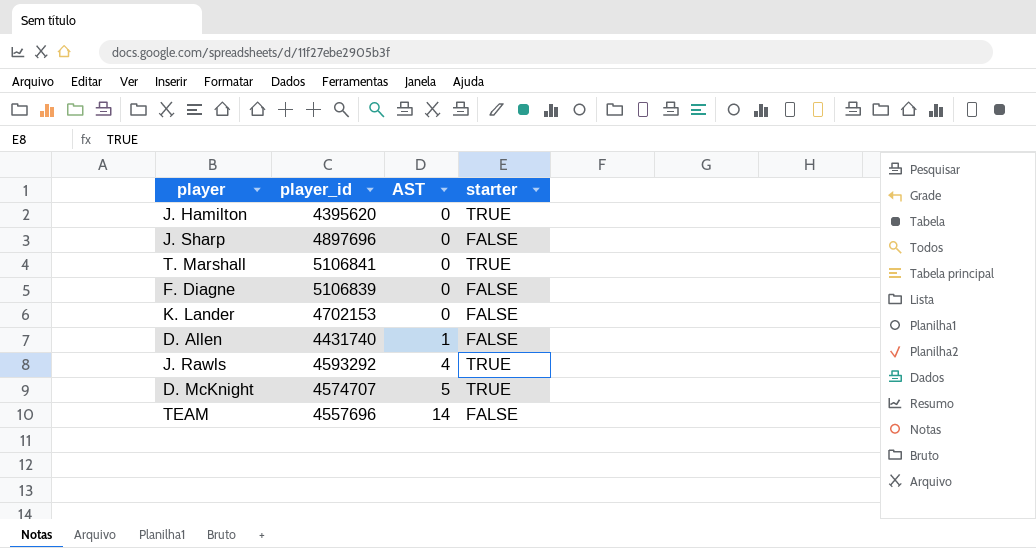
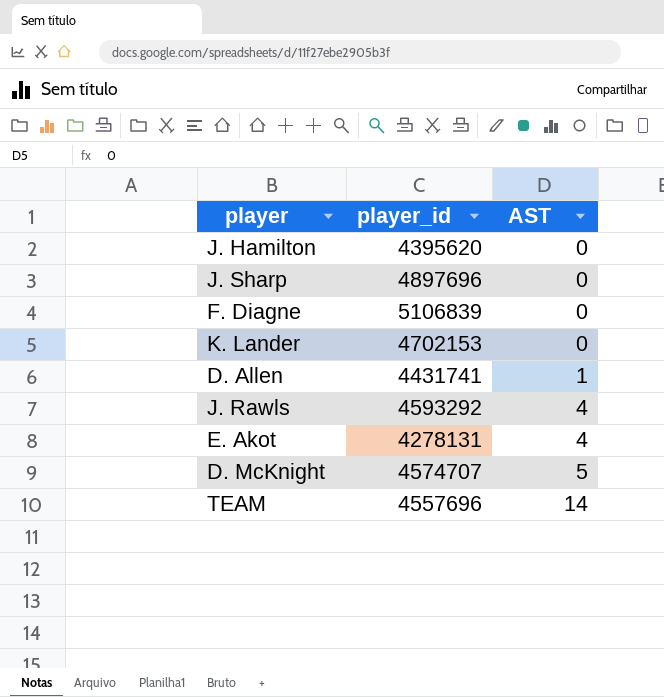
column starter | position: 4 -> none
row T. Marshall: 5106841 | 0 | TRUE -> none
D. Allen | player_id: 4431740 -> 4431741
row E. Akot: none -> 4278131 | 4

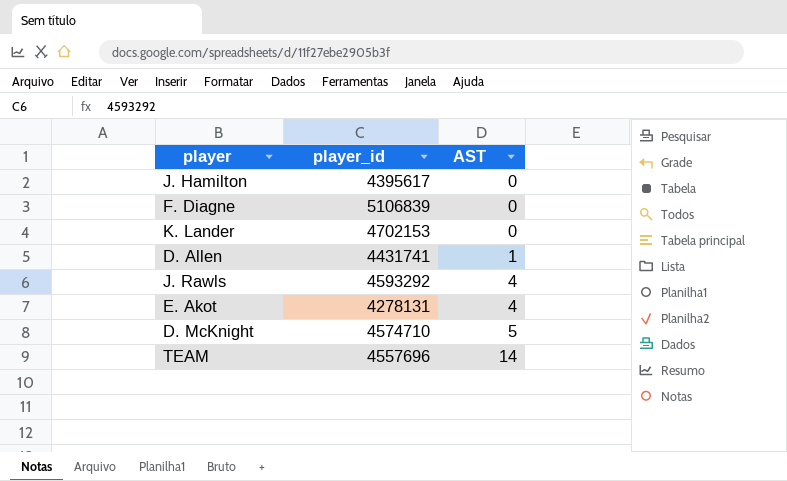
row J. Sharp: 4897696 | 0 -> none
J. Hamilton | player_id: 4395620 -> 4395617
D. McKnight | player_id: 4574707 -> 4574710

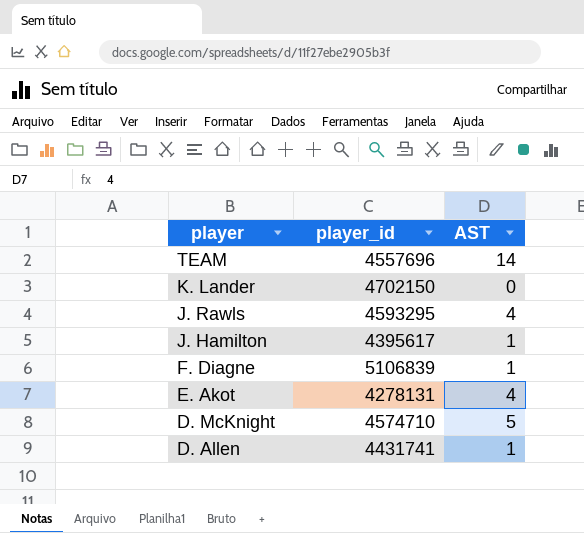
row order: AST ascending -> player descending
K. Lander | player_id: 4702153 -> 4702150
J. Rawls | player_id: 4593292 -> 4593295
J. Hamilton | AST: 0 -> 1
F. Diagne | AST: 0 -> 1

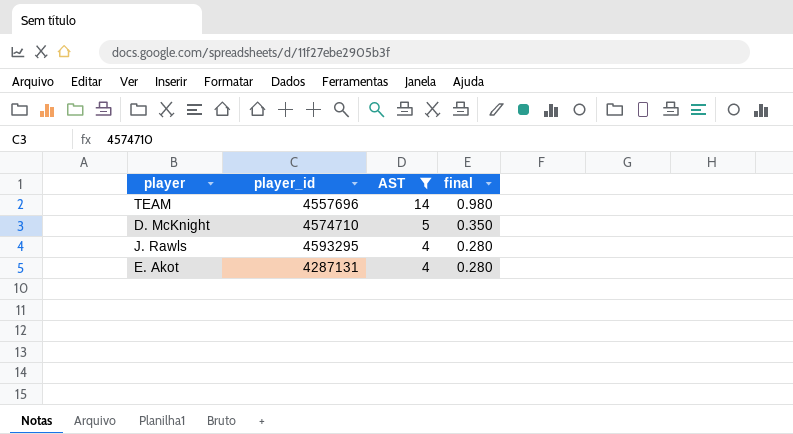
filter: none -> AST >= 4
row order: player descending -> AST descending
column final | formula: none -> [AST] * 0.07
E. Akot | player_id: 4278131 -> 4287131

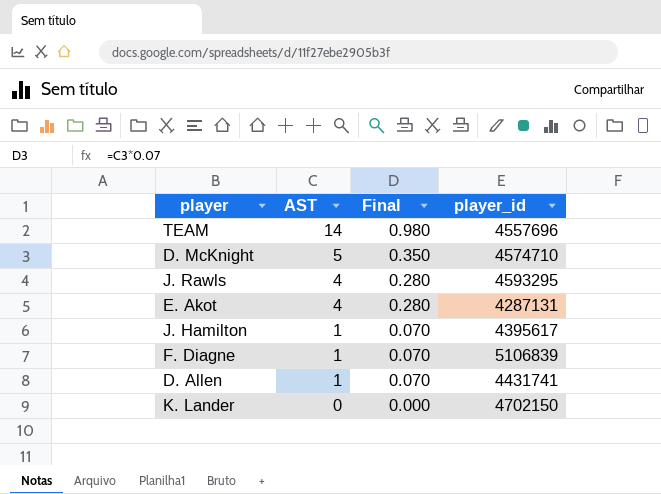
filter: AST >= 4 -> none
column name: final -> Final
column player_id | position: 2 -> 4

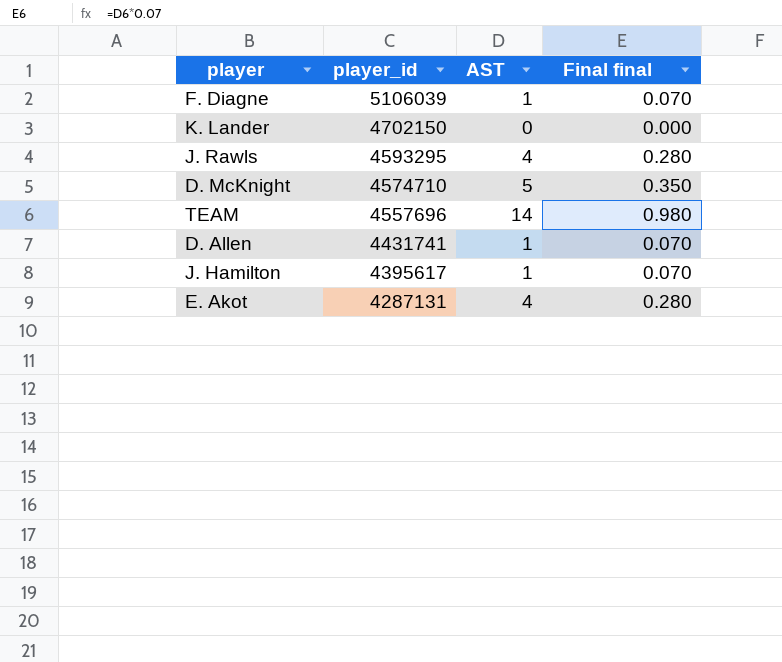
row order: AST descending -> player_id descending
column player_id | position: 4 -> 2
column name: Final -> Final final
F. Diagne | player_id: 5106839 -> 5106039

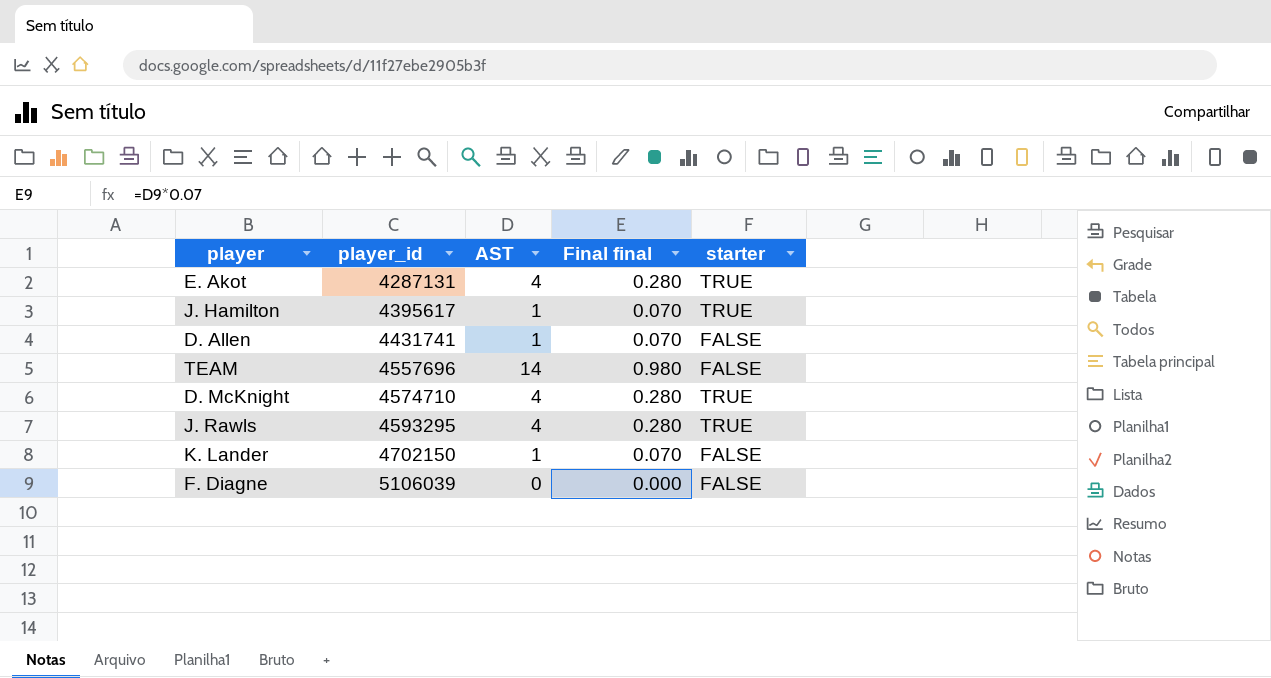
row order: player_id descending -> player_id ascending
column starter | position: none -> 5
D. McKnight | AST: 5 -> 4
D. McKnight | Final final: 0.350 -> 0.280
K. Lander | AST: 0 -> 1
K. Lander | Final final: 0.000 -> 0.070
F. Diagne | AST: 1 -> 0
F. Diagne | Final final: 0.070 -> 0.000

